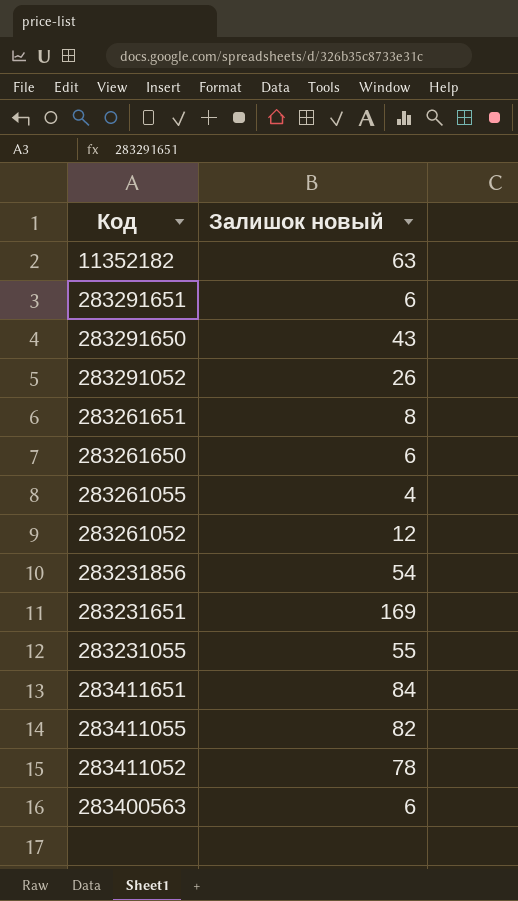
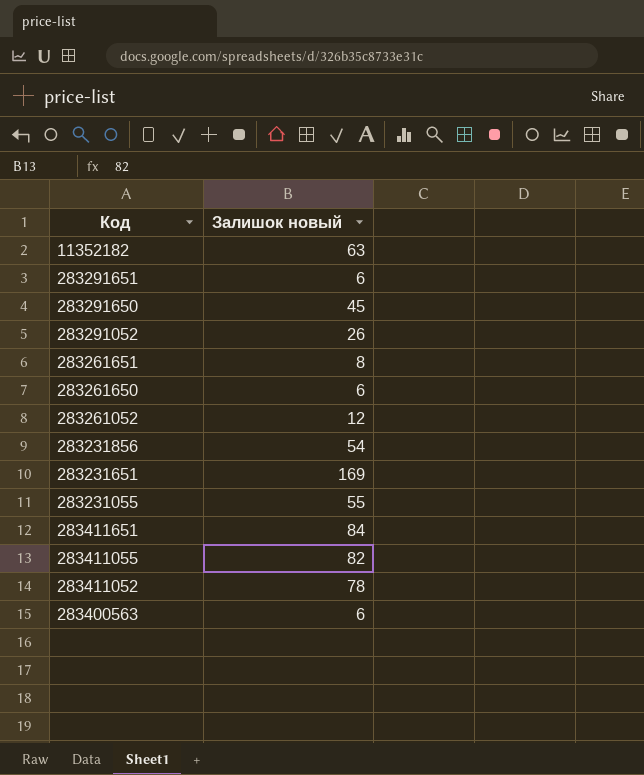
row 283261055: 4 -> none
283291650 | Залишок новый: 43 -> 45

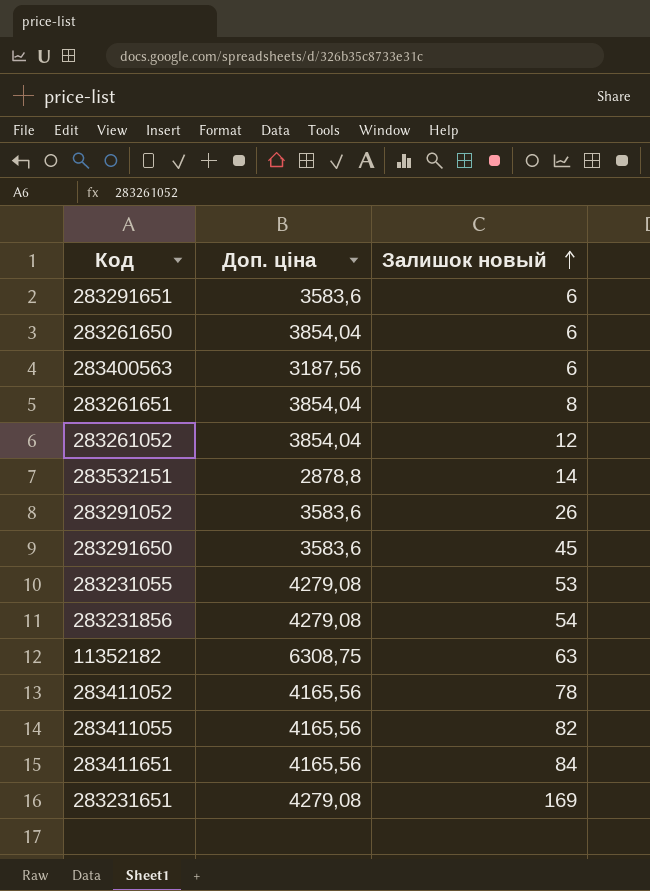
row order: none -> Залишок новый ascending
column Доп. ціна | position: none -> 2
row 283532151: none -> 2878,8 | 14
283231055 | Залишок новый: 55 -> 53

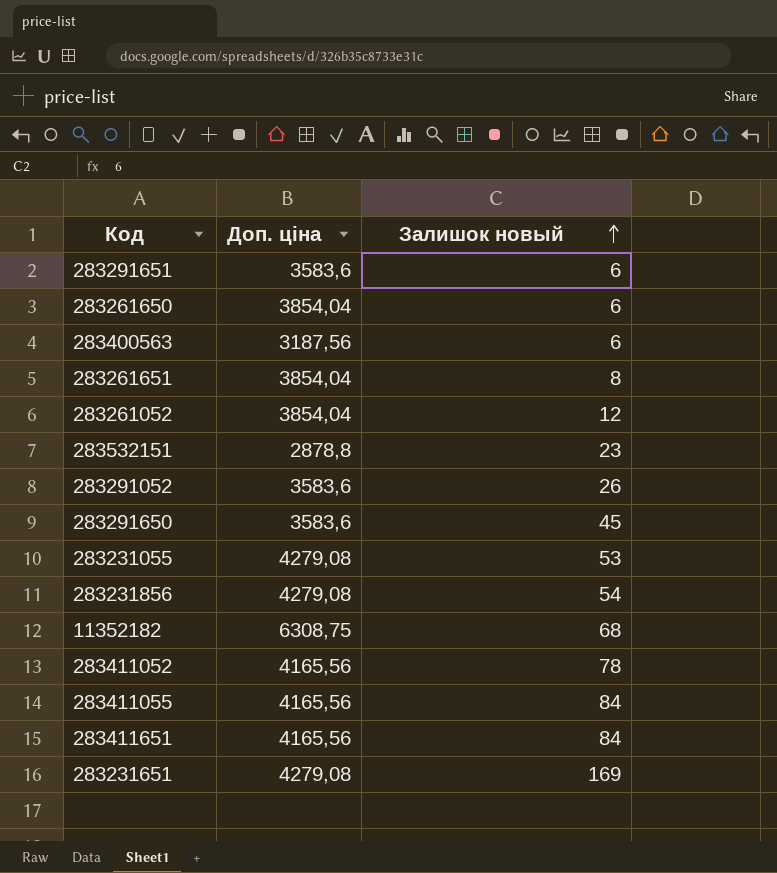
283532151 | Залишок новый: 14 -> 23
11352182 | Залишок новый: 63 -> 68
283411055 | Залишок новый: 82 -> 84

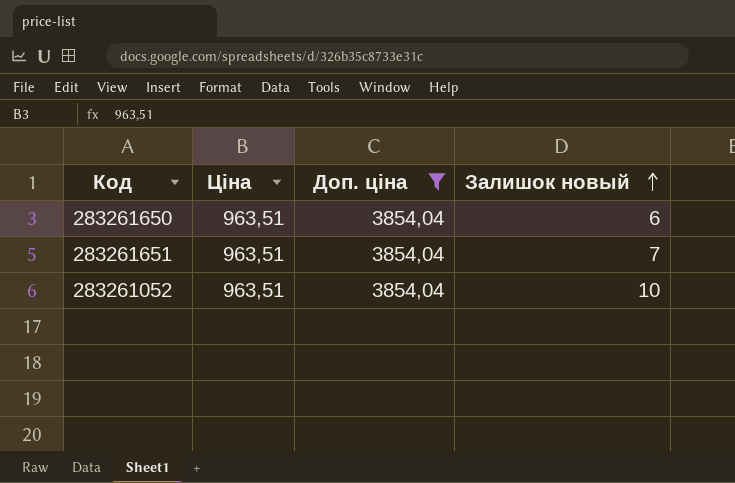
filter: none -> Доп. ціна = 3854,04
column Ціна | position: none -> 2
283261651 | Залишок новый: 8 -> 7
283261052 | Залишок новый: 12 -> 10

